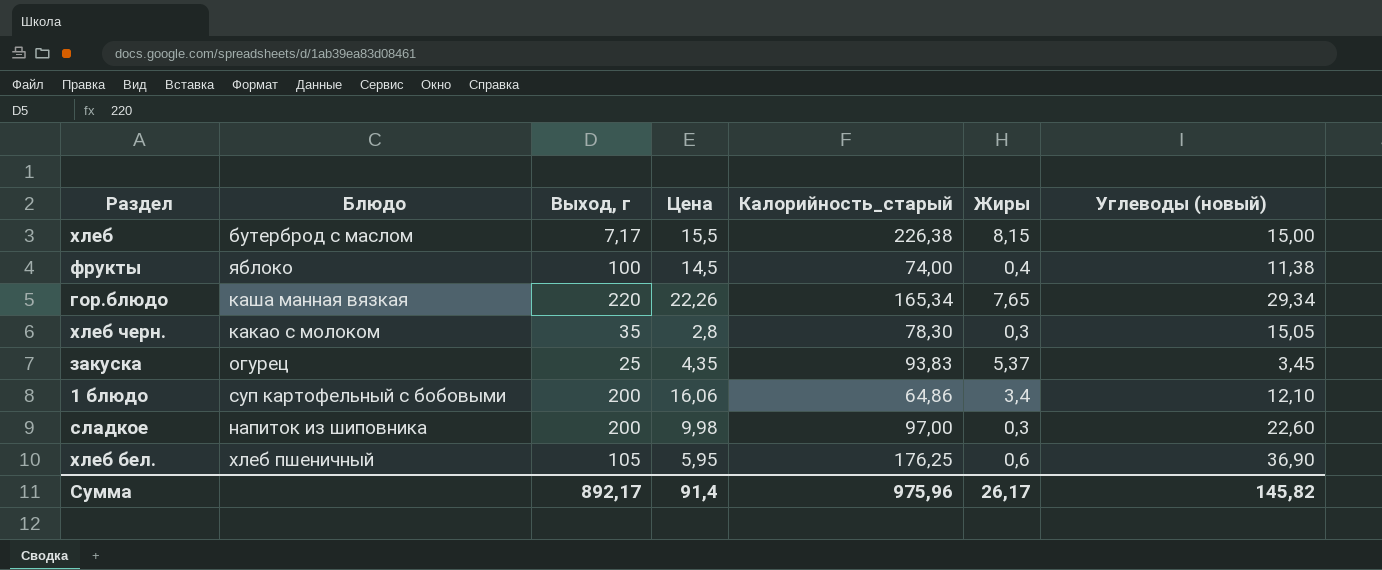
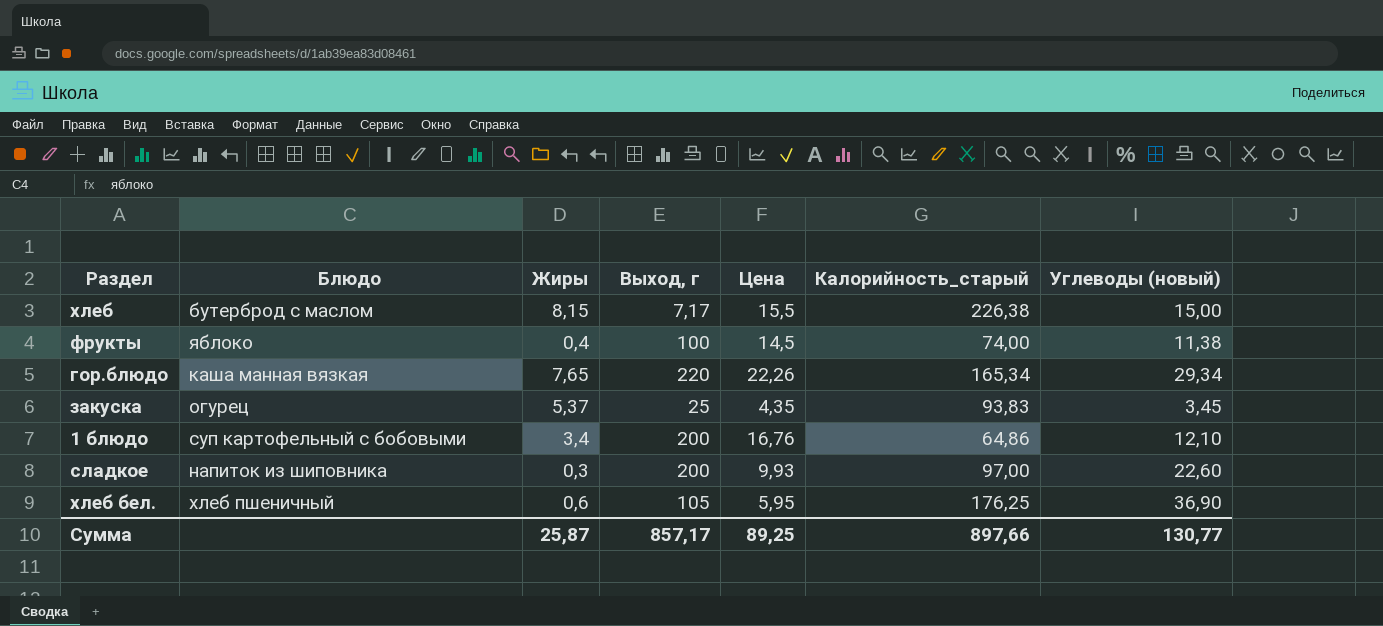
column Жиры | position: 6 -> 3
row хлеб черн.: какао с молоком | 35 | 2,8 | 78,30 | 0,3 | 15,05 -> none
1 блюдо | Цена: 16,06 -> 16,76
сладкое | Цена: 9,98 -> 9,93
Сумма | Жиры: 26,17 -> 25,87
Сумма | Выход, г: 892,17 -> 857,17
Сумма | Цена: 91,4 -> 89,25
Сумма | Калорийность_старый: 975,96 -> 897,66
Сумма | Углеводы (новый): 145,82 -> 130,77

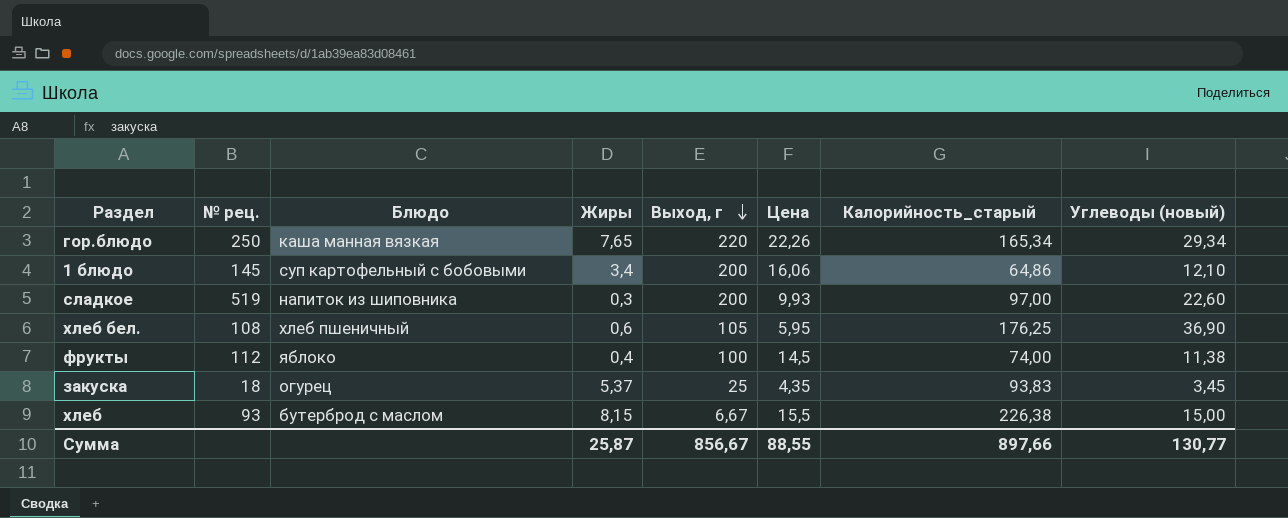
row order: none -> Выход, г descending
column № рец. | position: none -> 2
1 блюдо | Цена: 16,76 -> 16,06
хлеб | Выход, г: 7,17 -> 6,67
Сумма | Выход, г: 857,17 -> 856,67
Сумма | Цена: 89,25 -> 88,55

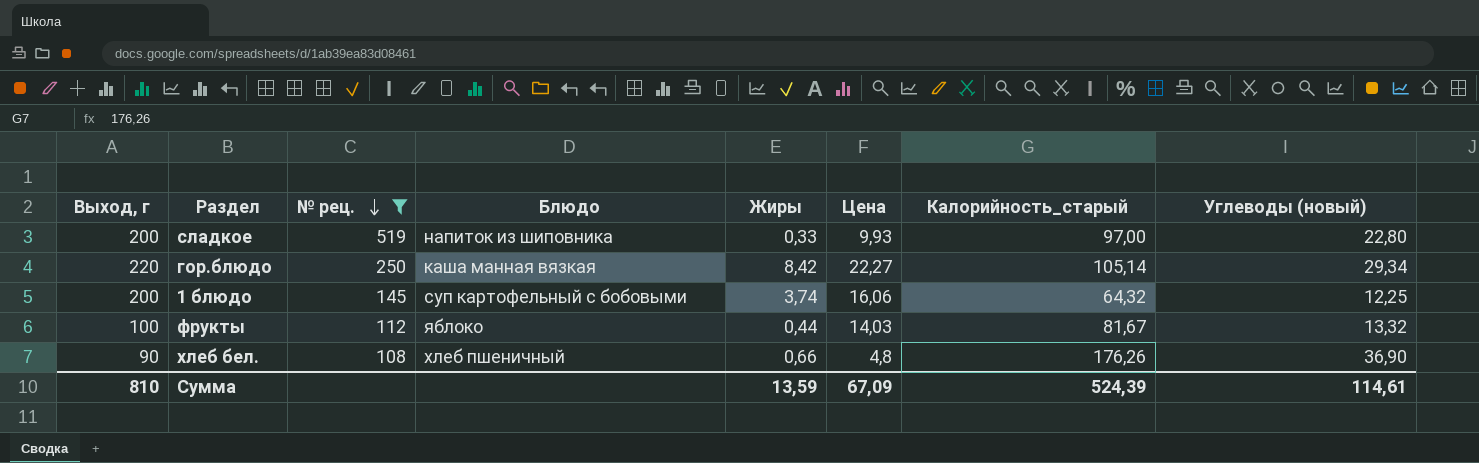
filter: none -> № рец. >= 108
row order: Выход, г descending -> № рец. descending
column Выход, г | position: 5 -> 1
сладкое | Жиры: 0,3 -> 0,33
сладкое | Углеводы (новый): 22,60 -> 22,80
гор.блюдо | Жиры: 7,65 -> 8,42
гор.блюдо | Цена: 22,26 -> 22,27
гор.блюдо | Калорийность_старый: 165,34 -> 105,14
1 блюдо | Жиры: 3,4 -> 3,74
1 блюдо | Калорийность_старый: 64,86 -> 64,32
1 блюдо | Углеводы (новый): 12,10 -> 12,25
фрукты | Жиры: 0,4 -> 0,44
фрукты | Цена: 14,5 -> 14,03
фрукты | Калорийность_старый: 74,00 -> 81,67
фрукты | Углеводы (новый): 11,38 -> 13,32
хлеб бел. | Выход, г: 105 -> 90
хлеб бел. | Жиры: 0,6 -> 0,66
хлеб бел. | Цена: 5,95 -> 4,8
хлеб бел. | Калорийность_старый: 176,25 -> 176,26
Сумма | Выход, г: 856,67 -> 810
Сумма | Жиры: 25,87 -> 13,59
Сумма | Цена: 88,55 -> 67,09
Сумма | Калорийность_старый: 897,66 -> 524,39
Сумма | Углеводы (новый): 130,77 -> 114,61

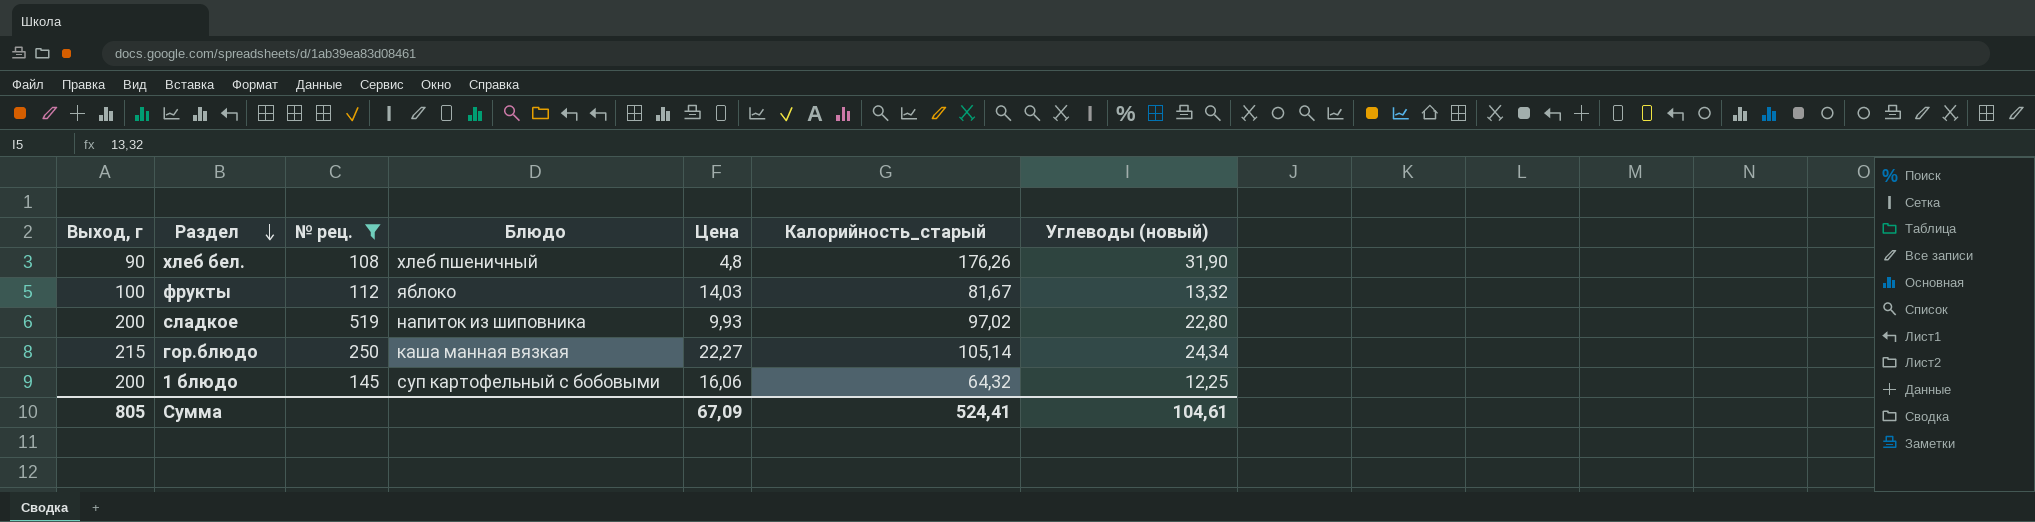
row order: № рец. descending -> Раздел descending
column Жиры | position: 5 -> none
хлеб бел. | Углеводы (новый): 36,90 -> 31,90
сладкое | Калорийность_старый: 97,00 -> 97,02
гор.блюдо | Выход, г: 220 -> 215
гор.блюдо | Углеводы (новый): 29,34 -> 24,34
Сумма | Выход, г: 810 -> 805
Сумма | Калорийность_старый: 524,39 -> 524,41
Сумма | Углеводы (новый): 114,61 -> 104,61

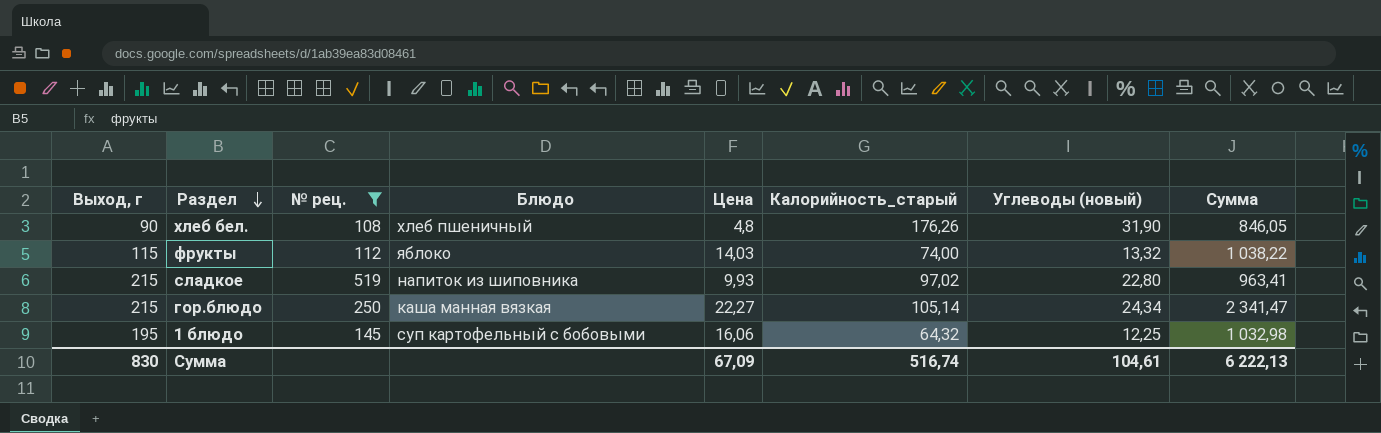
column Сумма | formula: none -> [Цена] * [Калорийность_старый]
фрукты | Выход, г: 100 -> 115
фрукты | Калорийность_старый: 81,67 -> 74,00
сладкое | Выход, г: 200 -> 215
1 блюдо | Выход, г: 200 -> 195
Сумма | Выход, г: 805 -> 830
Сумма | Калорийность_старый: 524,41 -> 516,74

